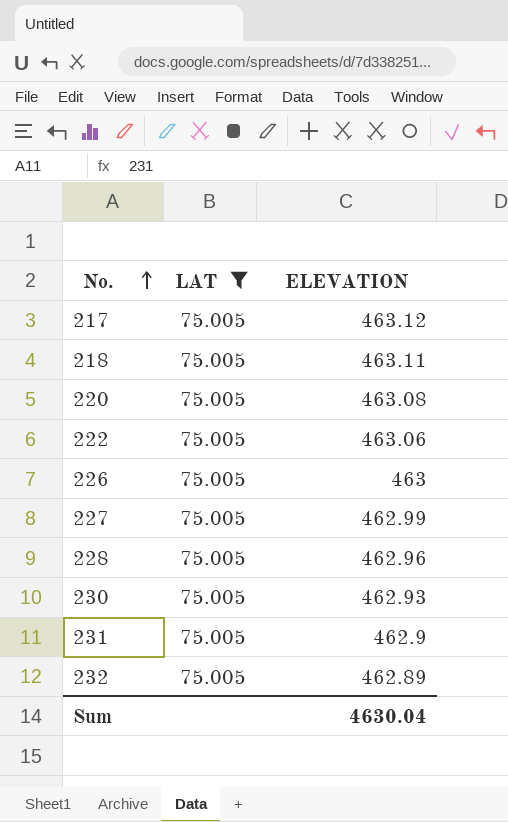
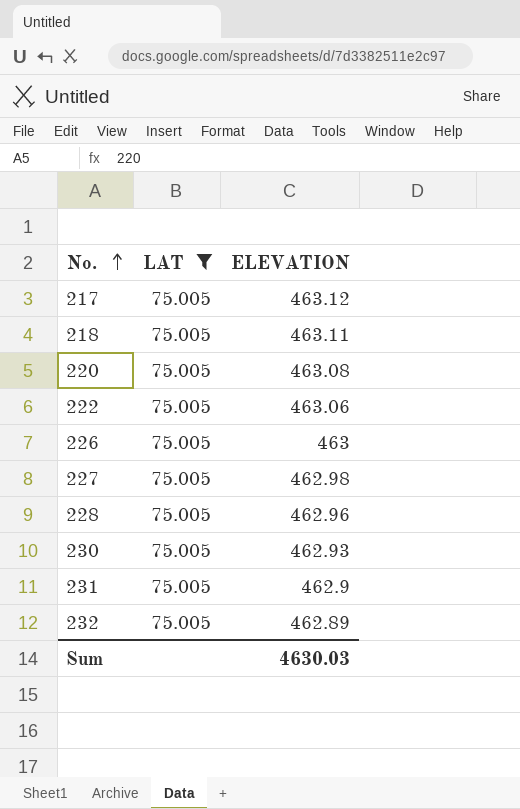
227 | ELEVATION: 462.99 -> 462.98
Sum | ELEVATION: 4630.04 -> 4630.03

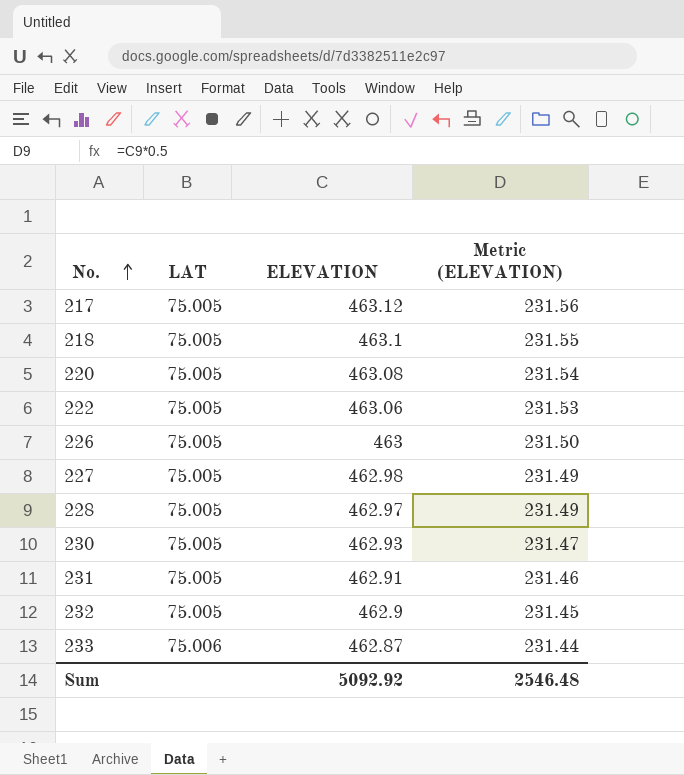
filter: LAT = 75.005 -> none
column Metric (ELEVATION) | formula: none -> [ELEVATION] * 0.5
218 | ELEVATION: 463.11 -> 463.1
228 | ELEVATION: 462.96 -> 462.97
231 | ELEVATION: 462.9 -> 462.91
232 | ELEVATION: 462.89 -> 462.9
Sum | ELEVATION: 4630.03 -> 5092.92

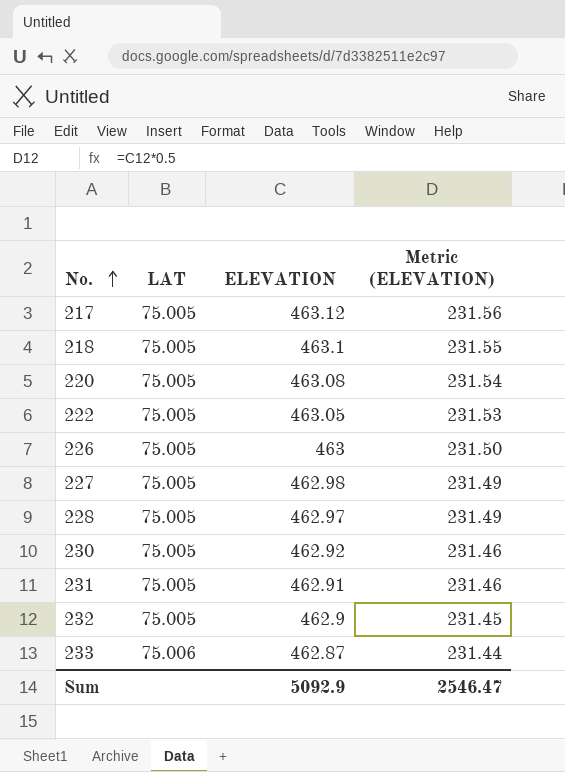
222 | ELEVATION: 463.06 -> 463.05
230 | ELEVATION: 462.93 -> 462.92
230 | Metric (ELEVATION): 231.47 -> 231.46
Sum | ELEVATION: 5092.92 -> 5092.9
Sum | Metric (ELEVATION): 2546.48 -> 2546.47

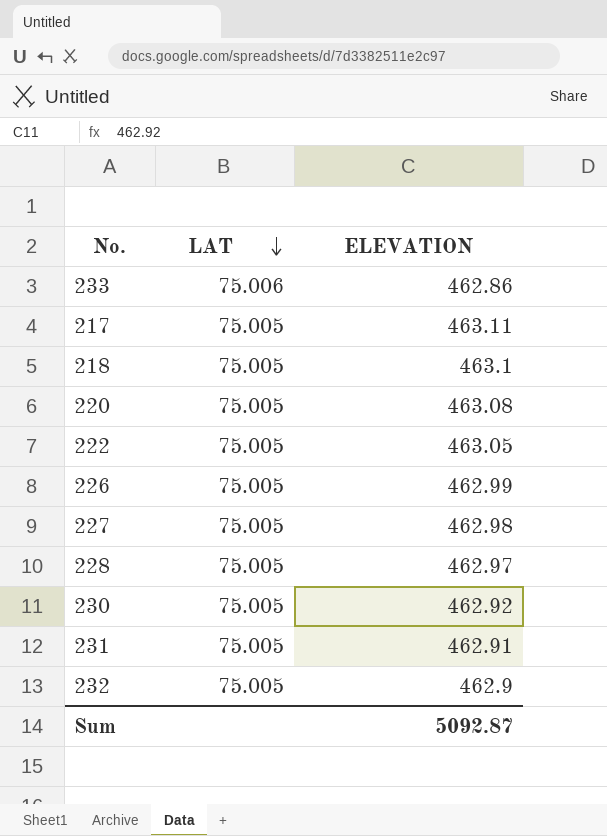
row order: No. ascending -> LAT descending
column Metric (ELEVATION) | formula: [ELEVATION] * 0.5 -> none
233 | ELEVATION: 462.87 -> 462.86
217 | ELEVATION: 463.12 -> 463.11
226 | ELEVATION: 463 -> 462.99
Sum | ELEVATION: 5092.9 -> 5092.87

